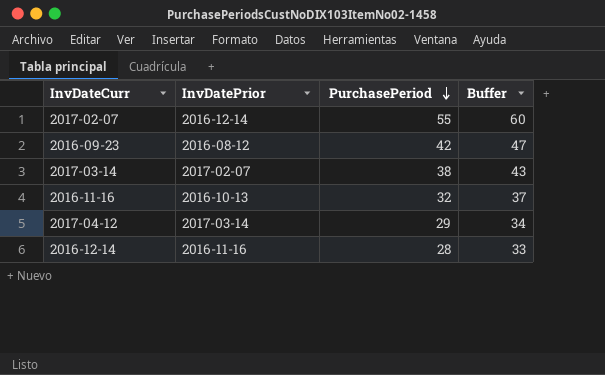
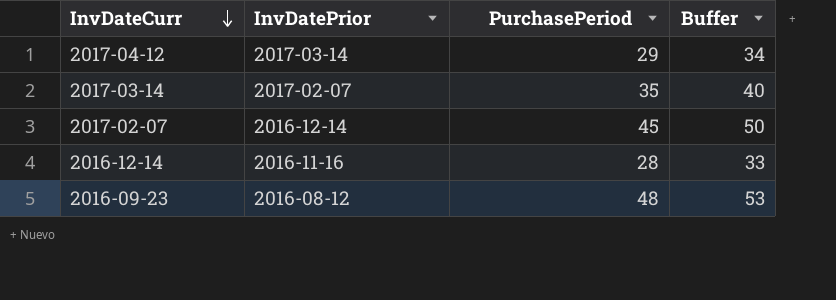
row order: PurchasePeriod descending -> InvDateCurr descending
row 2016-11-16: 2016-10-13 | 32 | 37 -> none
2017-03-14 | PurchasePeriod: 38 -> 35
2017-03-14 | Buffer: 43 -> 40
2017-02-07 | PurchasePeriod: 55 -> 45
2017-02-07 | Buffer: 60 -> 50
2016-09-23 | PurchasePeriod: 42 -> 48
2016-09-23 | Buffer: 47 -> 53

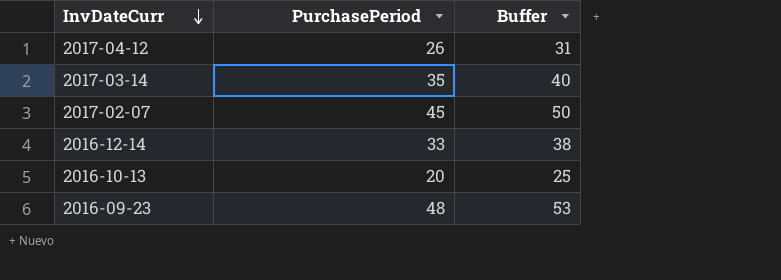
column InvDatePrior | position: 2 -> none
2017-04-12 | PurchasePeriod: 29 -> 26
2017-04-12 | Buffer: 34 -> 31
2016-12-14 | PurchasePeriod: 28 -> 33
2016-12-14 | Buffer: 33 -> 38
row 2016-10-13: none -> 20 | 25

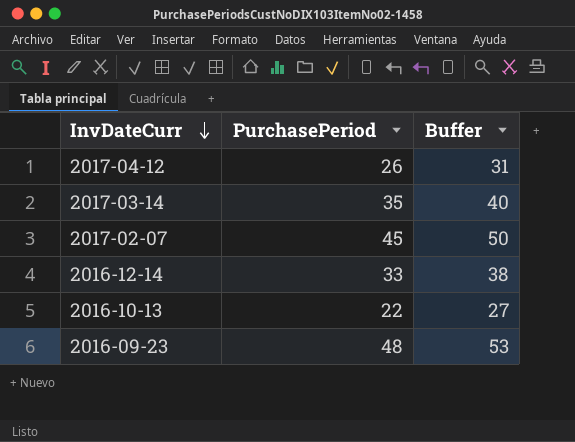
2016-10-13 | PurchasePeriod: 20 -> 22
2016-10-13 | Buffer: 25 -> 27

